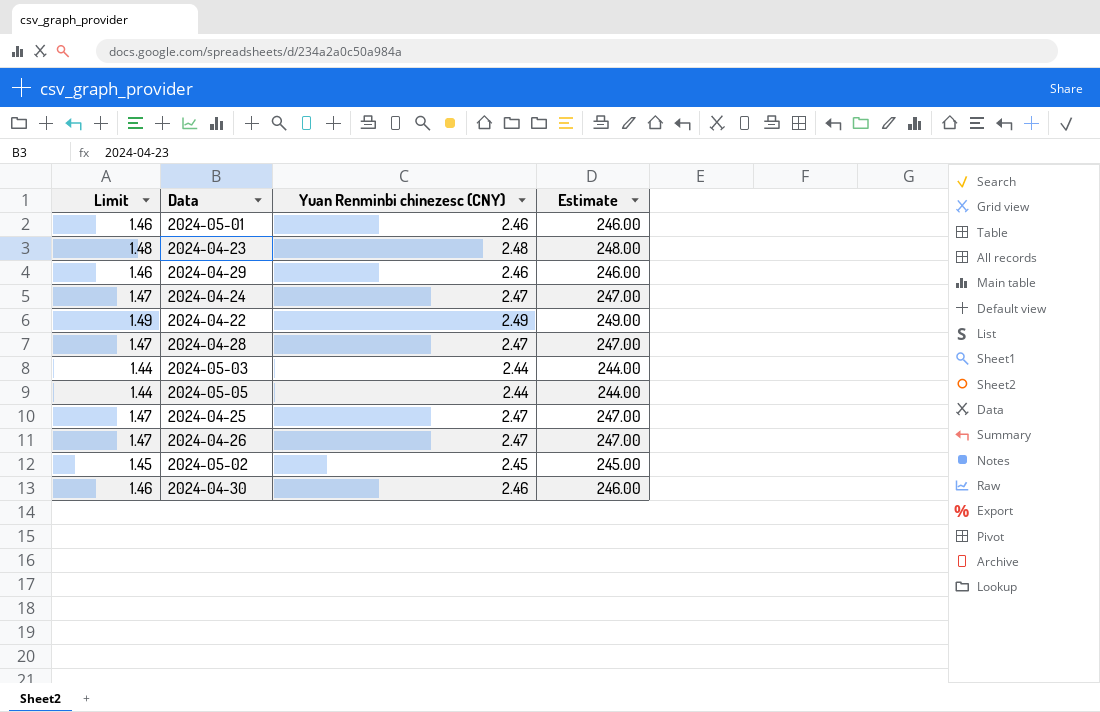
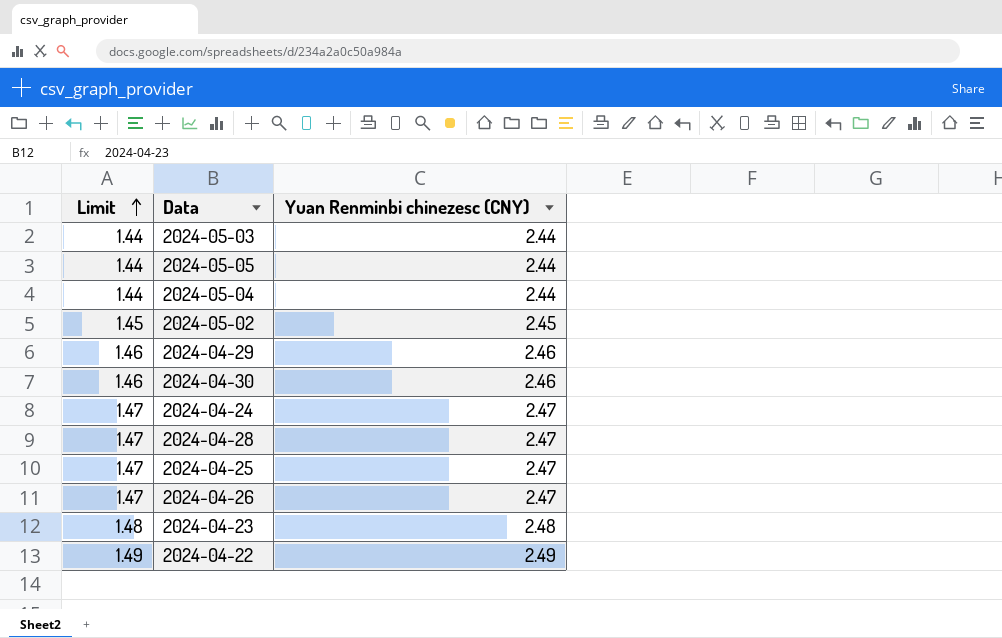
row order: none -> Limit ascending
column Estimate | formula: [Yuan Renminbi chinezesc (CNY)] * 100 -> none
row 2024-05-01: 1.46 | 2.46 | 246.00 -> none
row 2024-05-04: none -> 1.44 | 2.44

